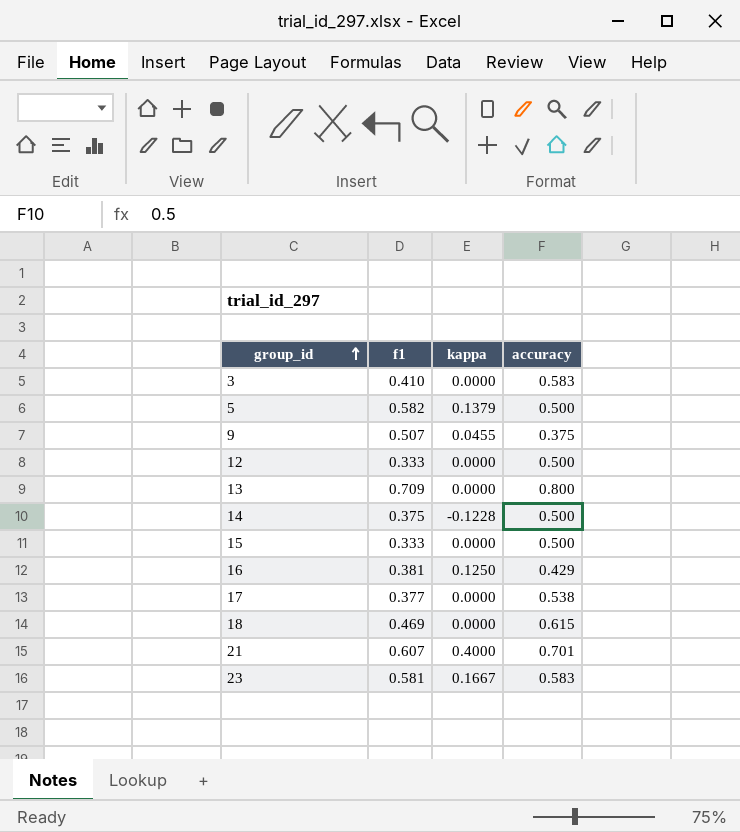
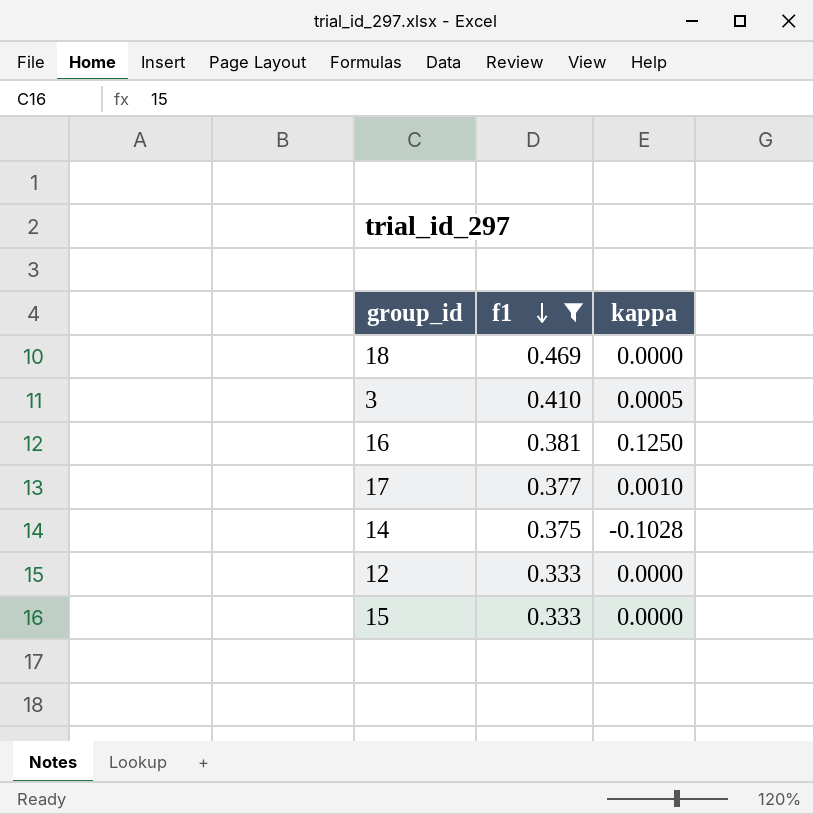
filter: none -> f1 <= 0.469
row order: group_id ascending -> f1 descending
column accuracy | position: 4 -> none
3 | kappa: 0.0000 -> 0.0005
17 | kappa: 0.0000 -> 0.0010
14 | kappa: -0.1228 -> -0.1028

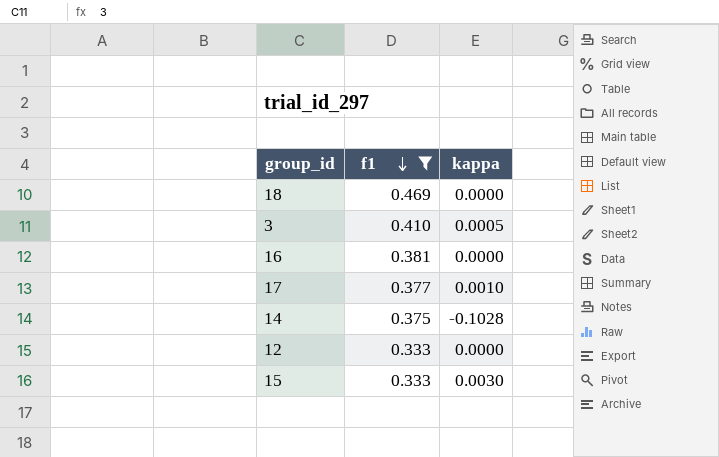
16 | kappa: 0.1250 -> 0.0000
15 | kappa: 0.0000 -> 0.0030

